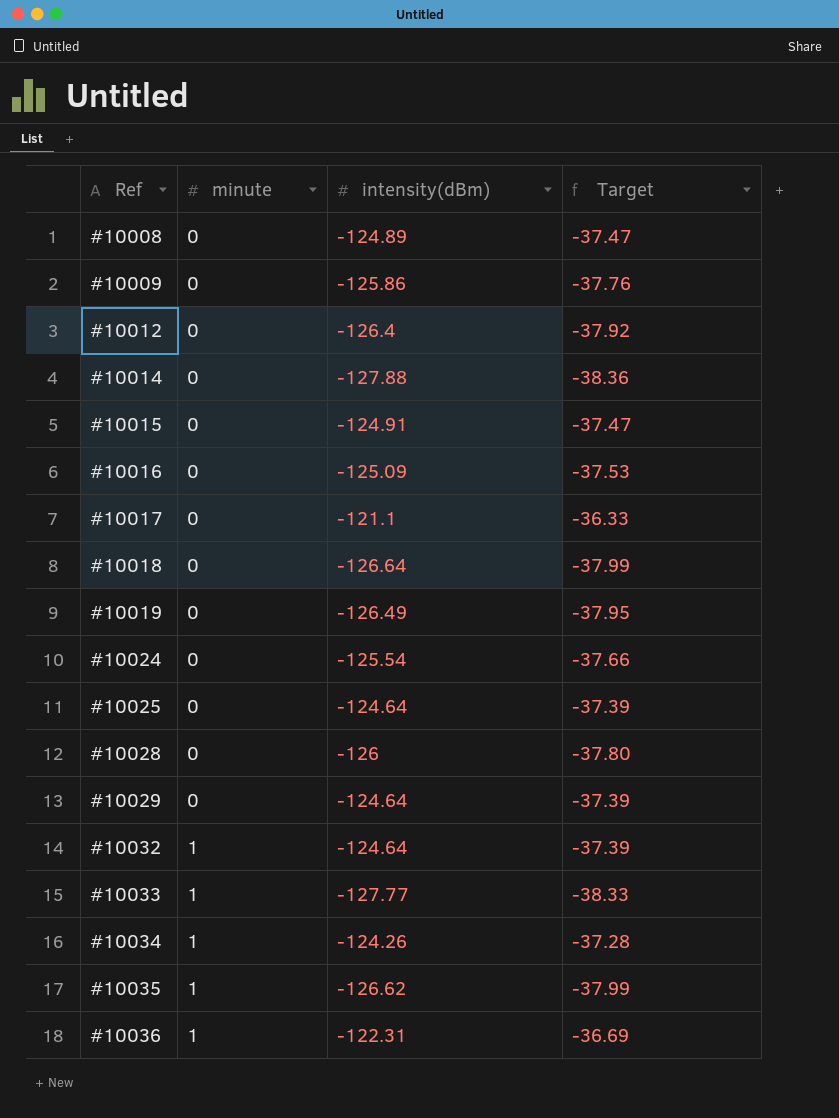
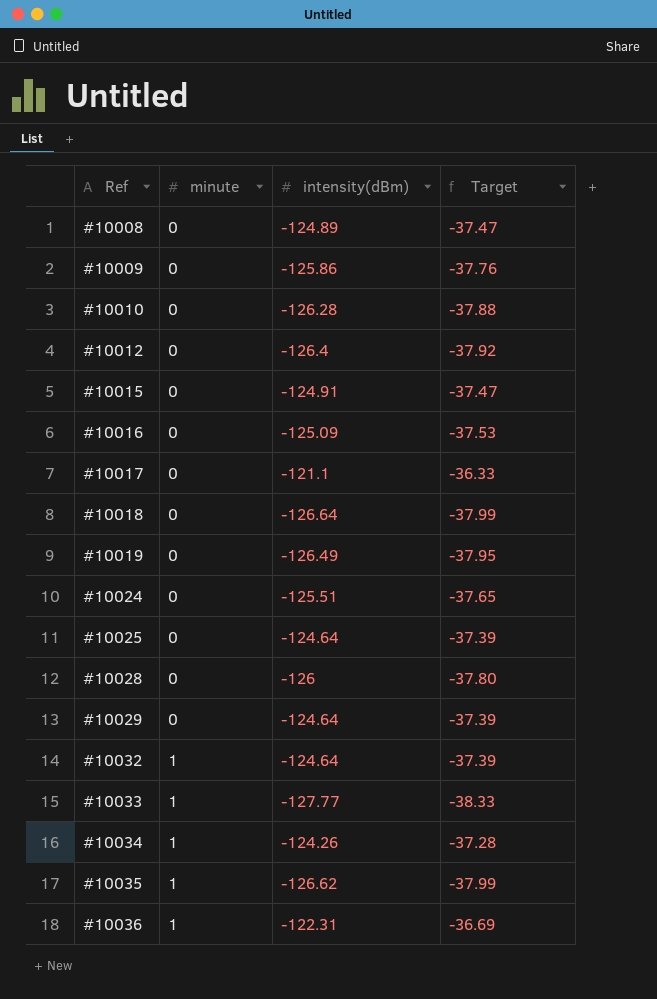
row #10014: 0 | -127.88 | -38.36 -> none
row #10010: none -> 0 | -126.28 | -37.88
#10024 | intensity(dBm): -125.54 -> -125.51
#10024 | Target: -37.66 -> -37.65

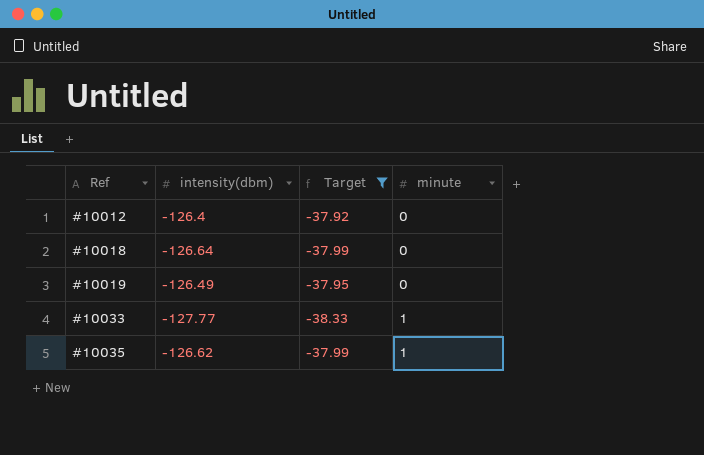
filter: none -> Target <= -37.92
column name: intensity(dBm) -> intensity(dbm)
column minute | position: 2 -> 4

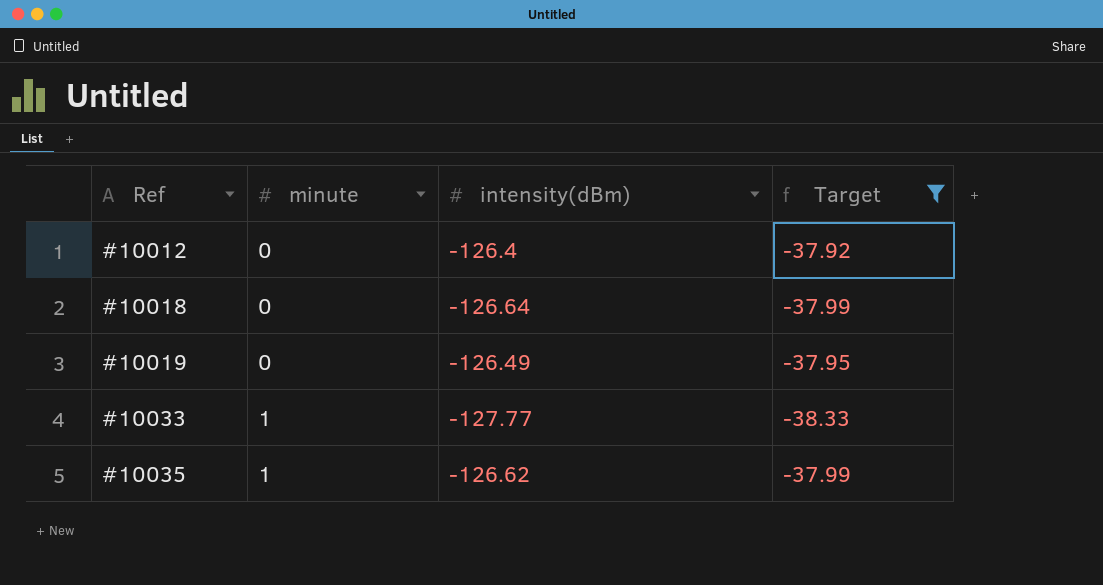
column minute | position: 4 -> 2
column name: intensity(dbm) -> intensity(dBm)

